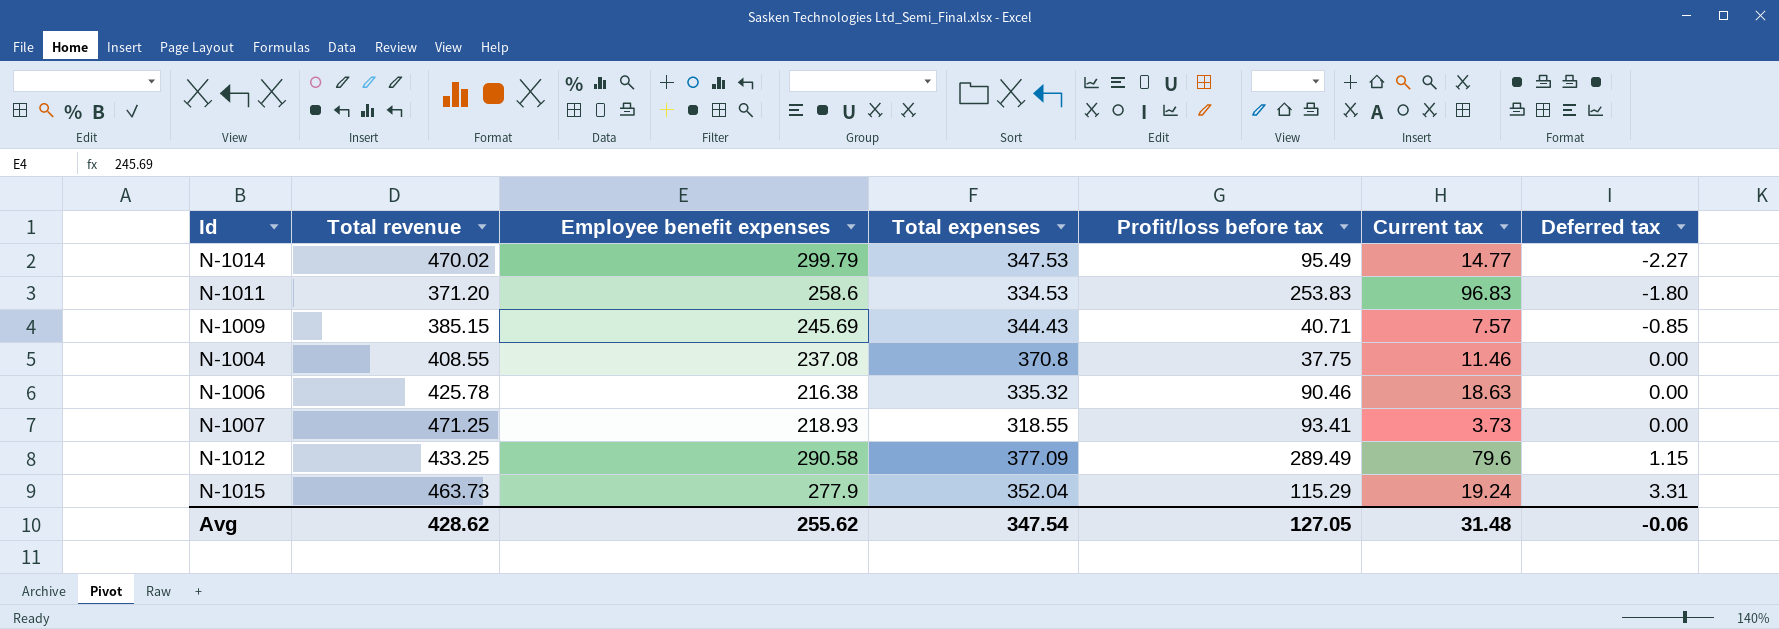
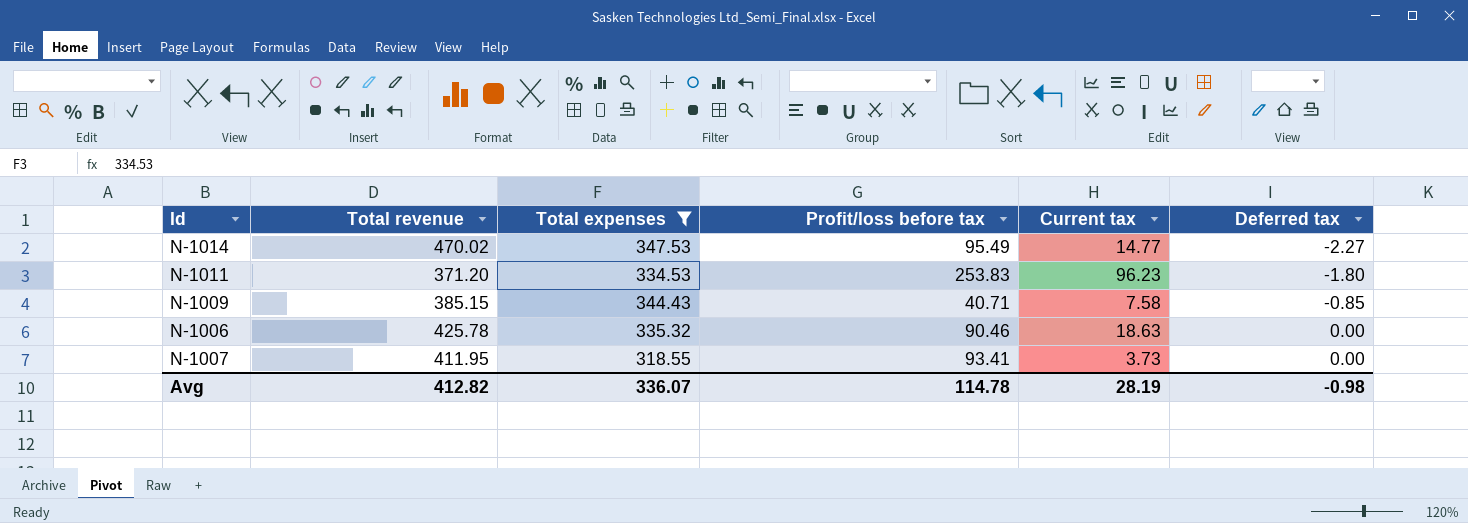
filter: none -> Total expenses <= 347.53
column Employee benefit expenses | position: 3 -> none
N-1011 | Current tax: 96.83 -> 96.23
N-1009 | Current tax: 7.57 -> 7.58
N-1007 | Total revenue: 471.25 -> 411.95
Avg | Total revenue: 428.62 -> 412.82
Avg | Total expenses: 347.54 -> 336.07
Avg | Profit/loss before tax: 127.05 -> 114.78
Avg | Current tax: 31.48 -> 28.19
Avg | Deferred tax: -0.06 -> -0.98

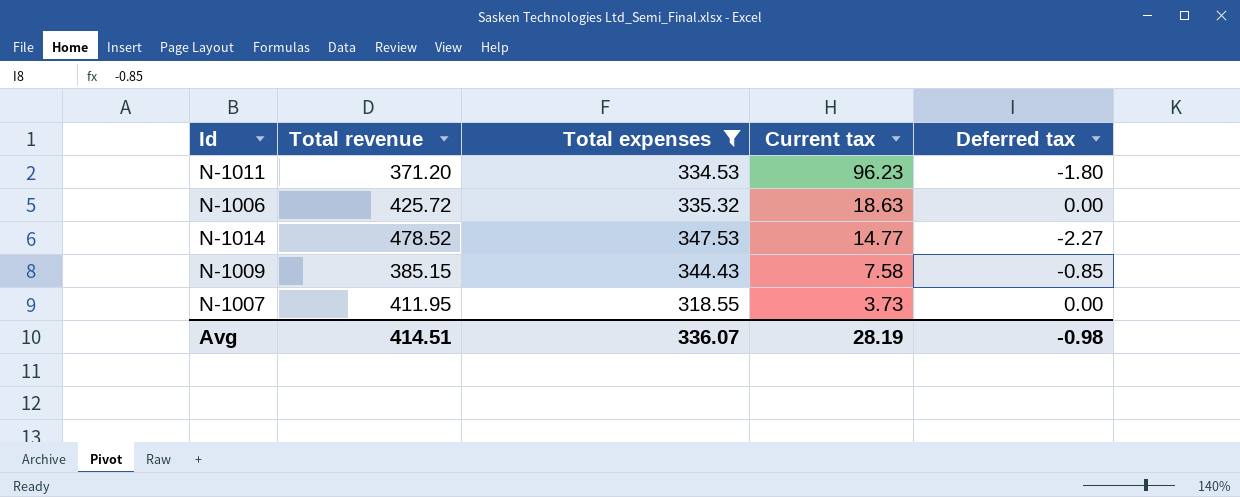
row order: Deferred tax ascending -> Current tax descending
column Profit/loss before tax | position: 4 -> none
N-1006 | Total revenue: 425.78 -> 425.72
N-1014 | Total revenue: 470.02 -> 478.52
Avg | Total revenue: 412.82 -> 414.51

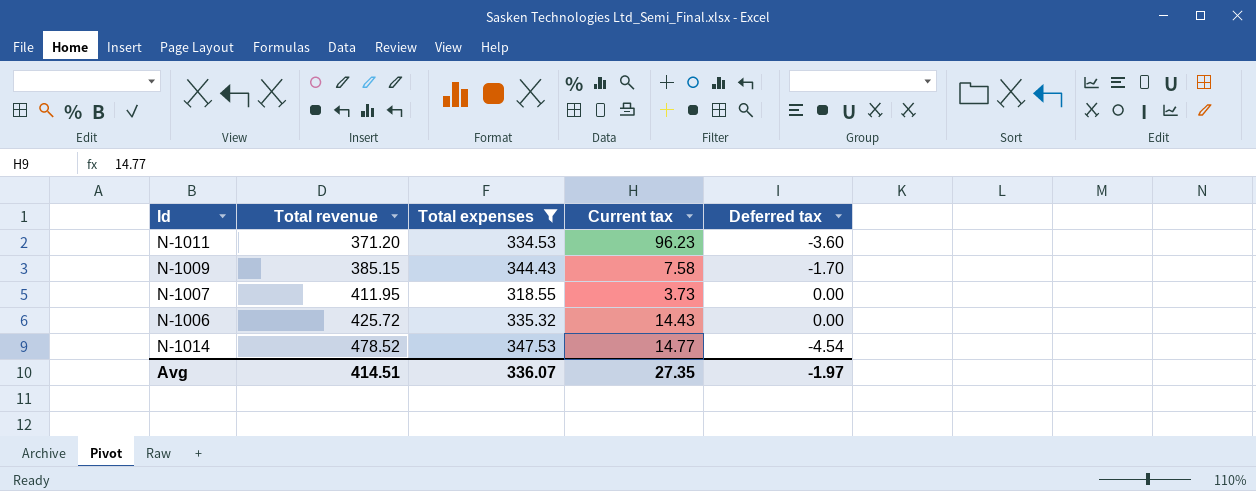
row order: Current tax descending -> Total revenue ascending
N-1011 | Deferred tax: -1.80 -> -3.60
N-1009 | Deferred tax: -0.85 -> -1.70
N-1006 | Current tax: 18.63 -> 14.43
N-1014 | Deferred tax: -2.27 -> -4.54
Avg | Current tax: 28.19 -> 27.35
Avg | Deferred tax: -0.98 -> -1.97

